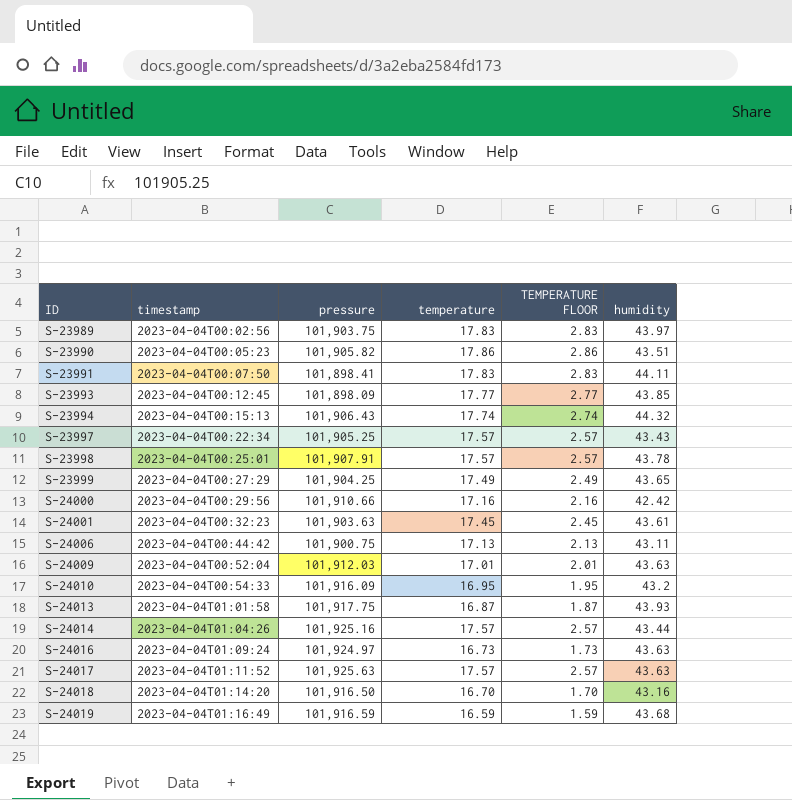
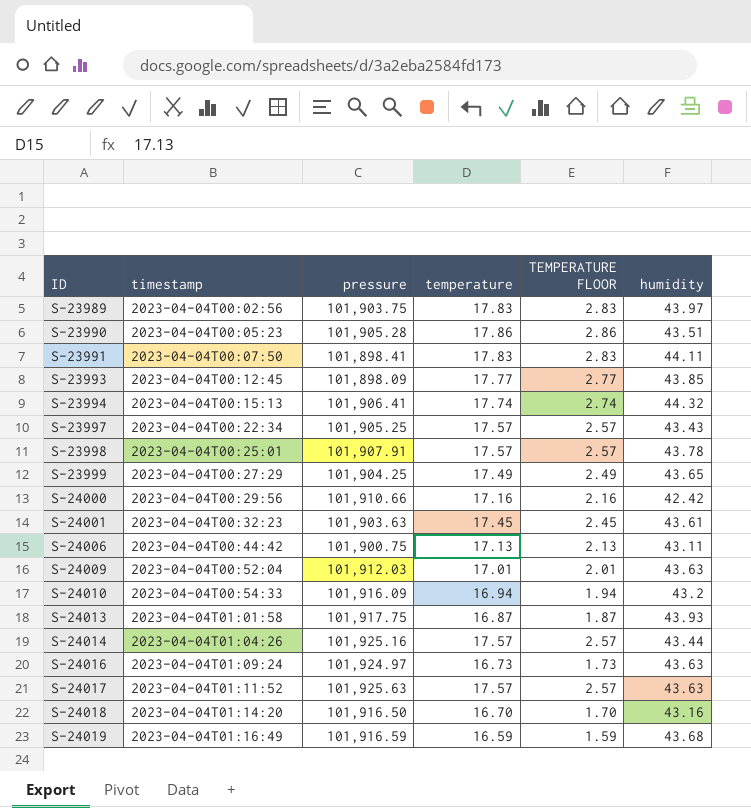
S-23990 | pressure: 101,905.82 -> 101,905.28
S-23994 | pressure: 101,906.43 -> 101,906.41
S-24010 | temperature: 16.95 -> 16.94
S-24010 | TEMPERATURE FLOOR: 1.95 -> 1.94

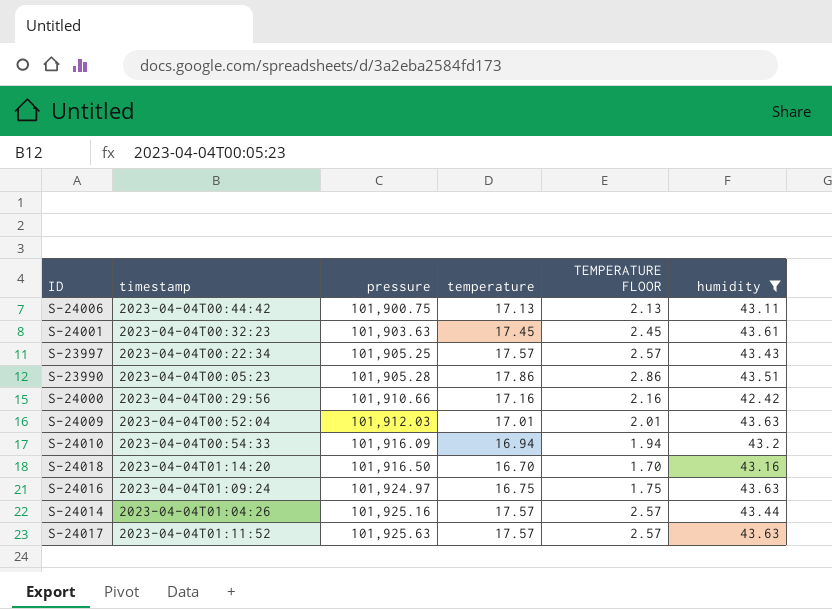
filter: none -> humidity <= 43.63
row order: ID ascending -> pressure ascending
S-24016 | temperature: 16.73 -> 16.75
S-24016 | TEMPERATURE FLOOR: 1.73 -> 1.75

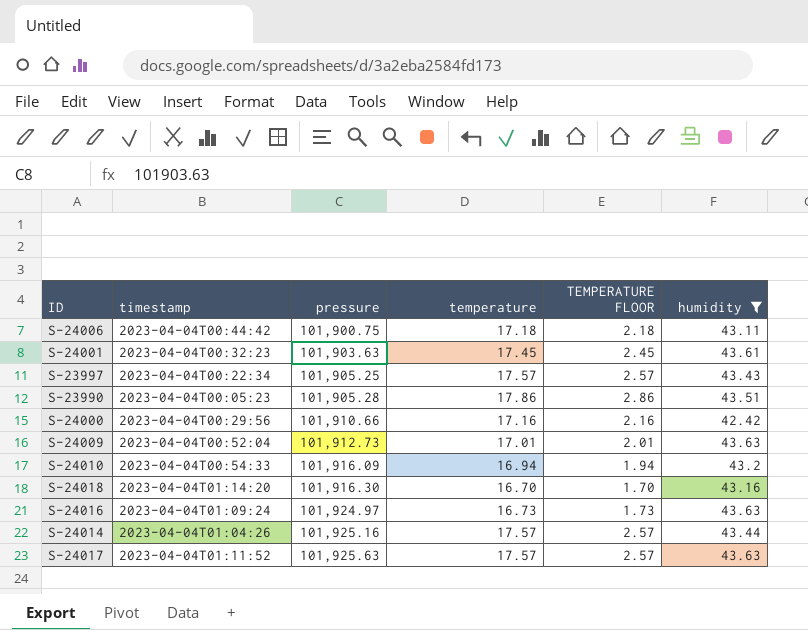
S-24006 | temperature: 17.13 -> 17.18
S-24006 | TEMPERATURE FLOOR: 2.13 -> 2.18
S-24009 | pressure: 101,912.03 -> 101,912.73
S-24018 | pressure: 101,916.50 -> 101,916.30
S-24016 | temperature: 16.75 -> 16.73
S-24016 | TEMPERATURE FLOOR: 1.75 -> 1.73

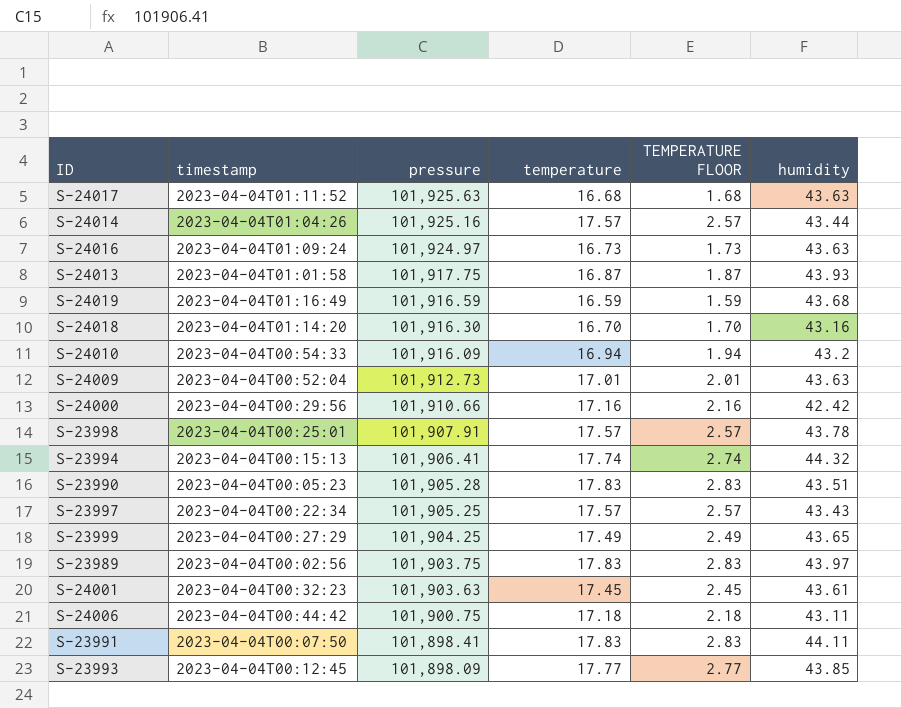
filter: humidity <= 43.63 -> none
row order: pressure ascending -> pressure descending
S-24017 | temperature: 17.57 -> 16.68
S-24017 | TEMPERATURE FLOOR: 2.57 -> 1.68
S-23990 | temperature: 17.86 -> 17.83
S-23990 | TEMPERATURE FLOOR: 2.86 -> 2.83

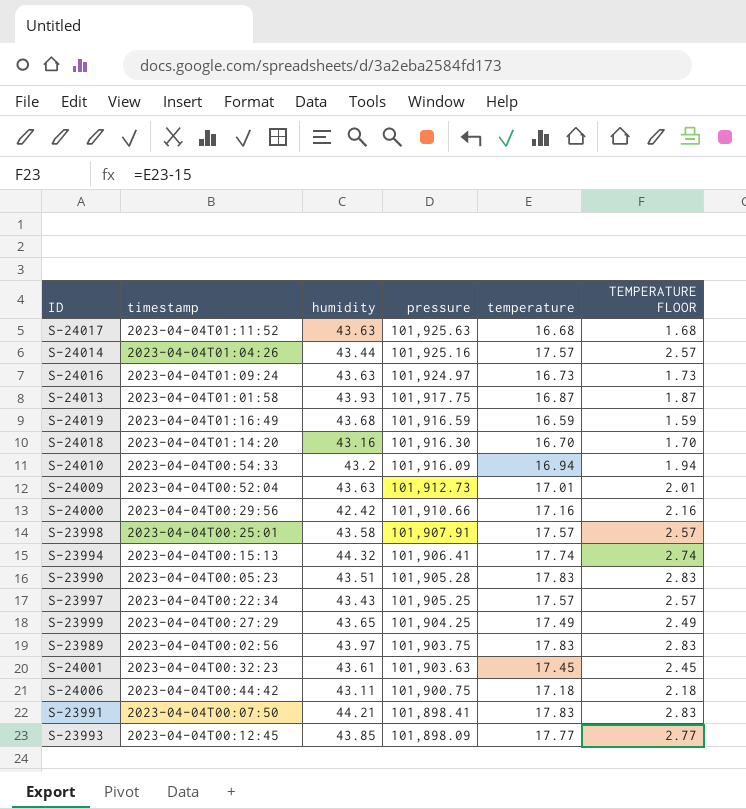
column humidity | position: 6 -> 3
S-23998 | humidity: 43.78 -> 43.58
S-23991 | humidity: 44.11 -> 44.21

